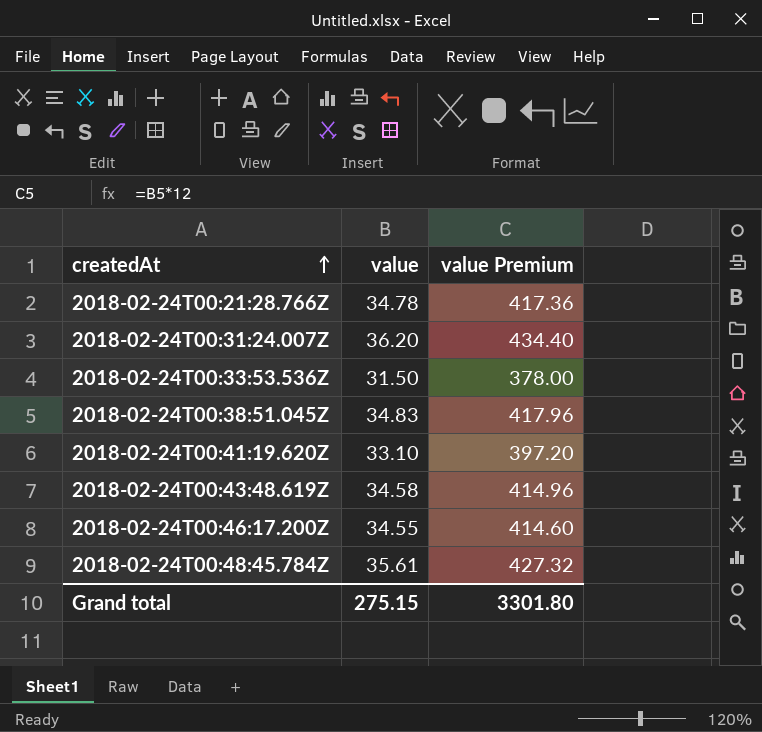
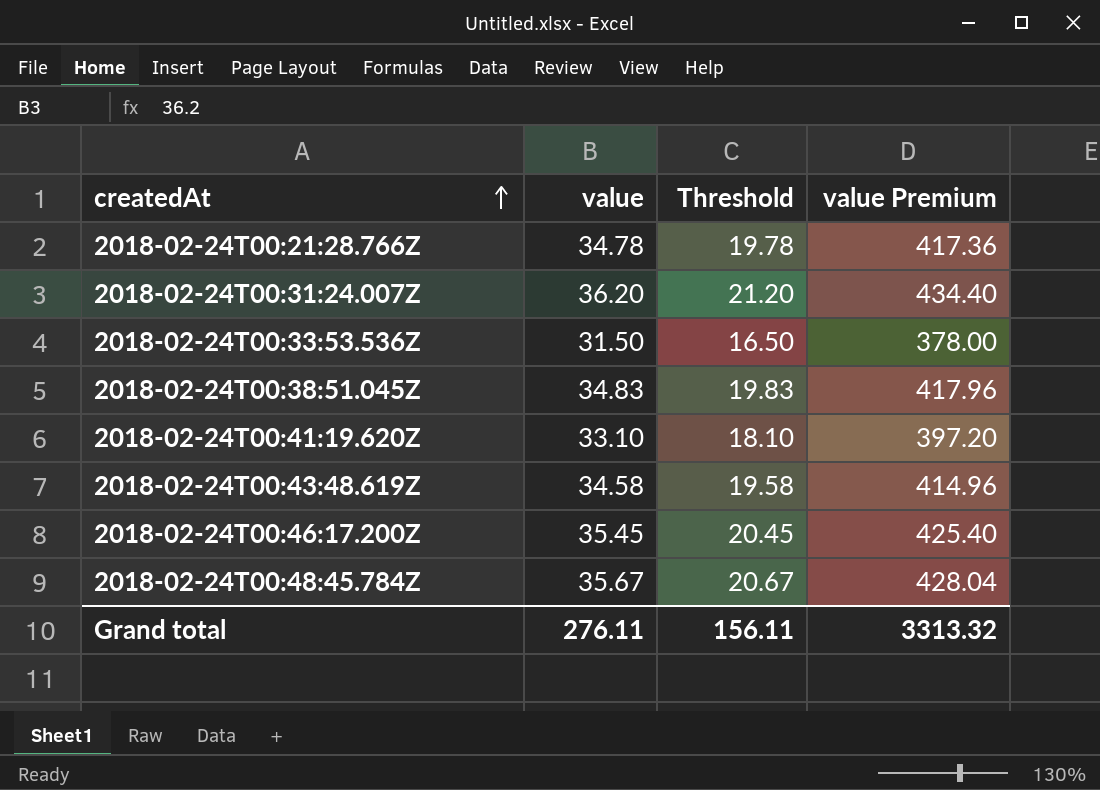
column Threshold | formula: none -> [value] - 15
2018-02-24T00:46:17.200Z | value: 34.55 -> 35.45
2018-02-24T00:46:17.200Z | value Premium: 414.60 -> 425.40
2018-02-24T00:48:45.784Z | value: 35.61 -> 35.67
2018-02-24T00:48:45.784Z | value Premium: 427.32 -> 428.04
Grand total | value: 275.15 -> 276.11
Grand total | value Premium: 3301.80 -> 3313.32

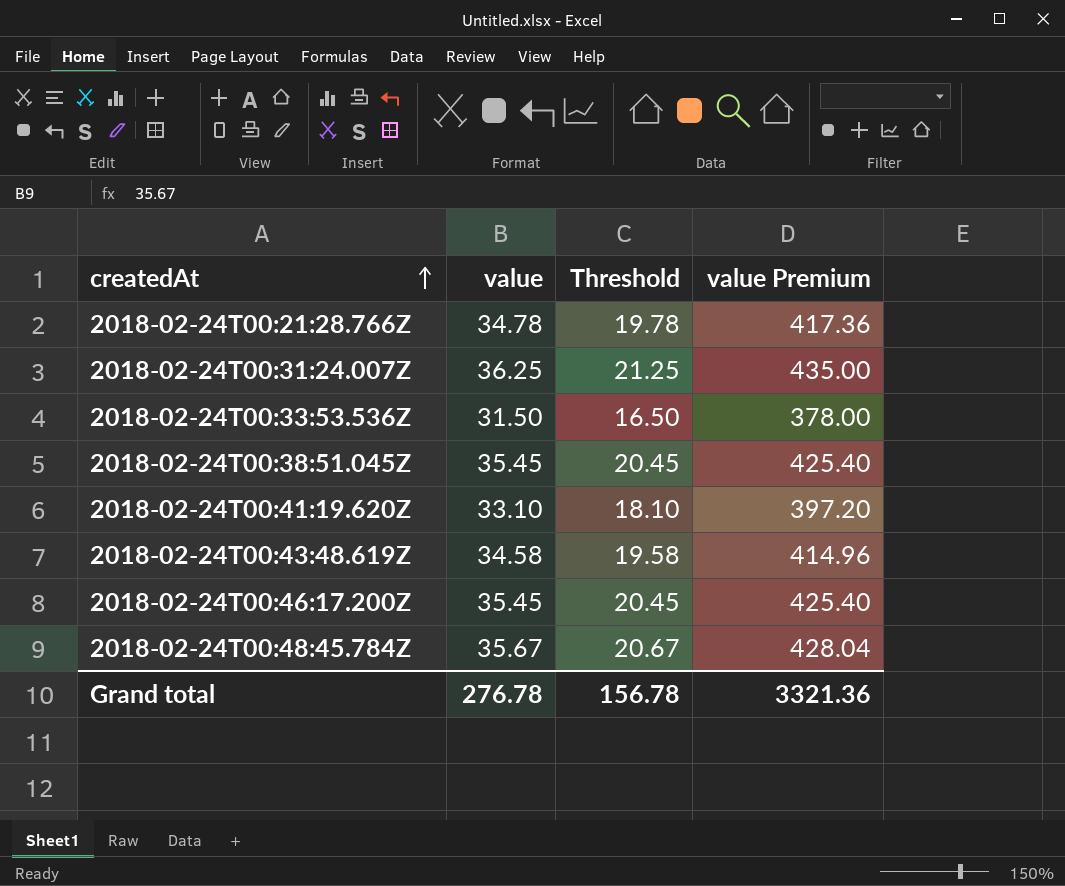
2018-02-24T00:31:24.007Z | value: 36.20 -> 36.25
2018-02-24T00:31:24.007Z | Threshold: 21.20 -> 21.25
2018-02-24T00:31:24.007Z | value Premium: 434.40 -> 435.00
2018-02-24T00:38:51.045Z | value: 34.83 -> 35.45
2018-02-24T00:38:51.045Z | Threshold: 19.83 -> 20.45
2018-02-24T00:38:51.045Z | value Premium: 417.96 -> 425.40
Grand total | value: 276.11 -> 276.78
Grand total | Threshold: 156.11 -> 156.78
Grand total | value Premium: 3313.32 -> 3321.36

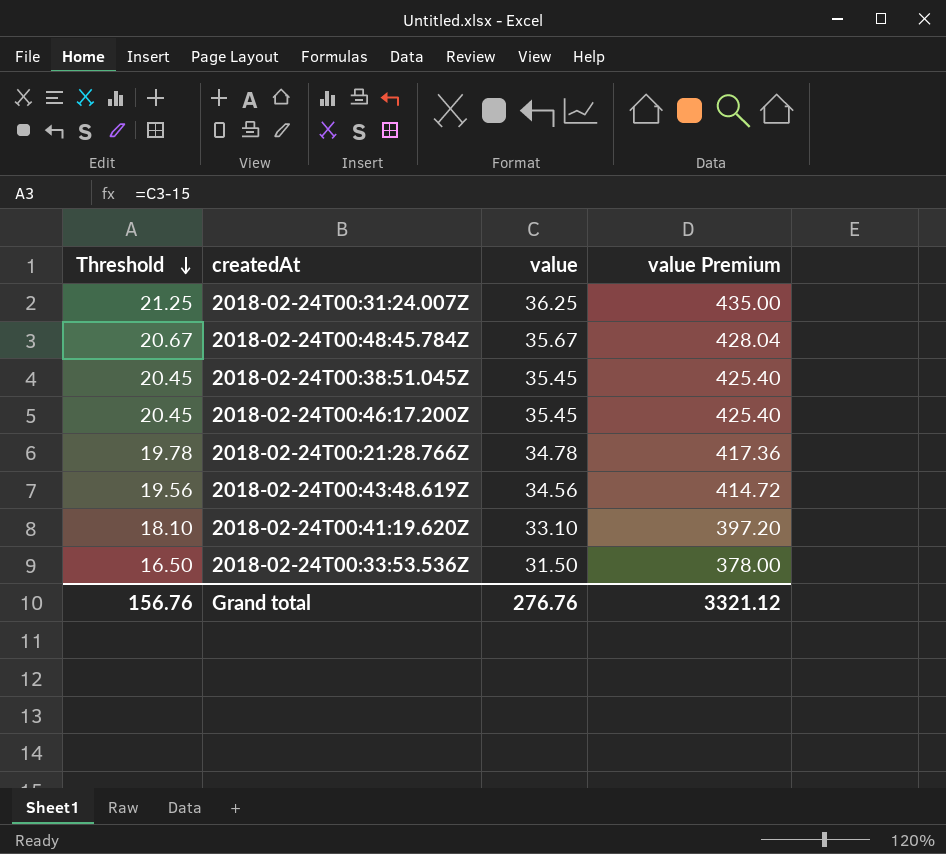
row order: createdAt ascending -> Threshold descending
column Threshold | position: 3 -> 1
2018-02-24T00:43:48.619Z | Threshold: 19.58 -> 19.56
2018-02-24T00:43:48.619Z | value: 34.58 -> 34.56
2018-02-24T00:43:48.619Z | value Premium: 414.96 -> 414.72
Grand total | Threshold: 156.78 -> 156.76
Grand total | value: 276.78 -> 276.76
Grand total | value Premium: 3321.36 -> 3321.12

